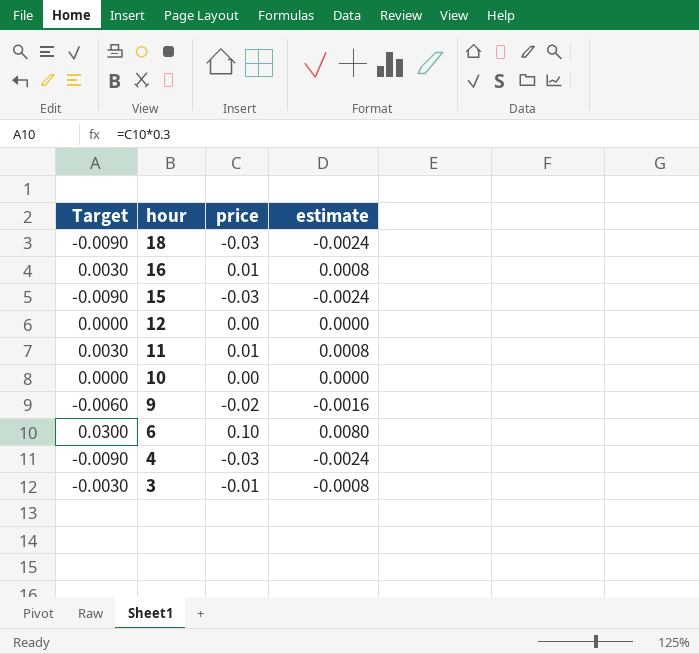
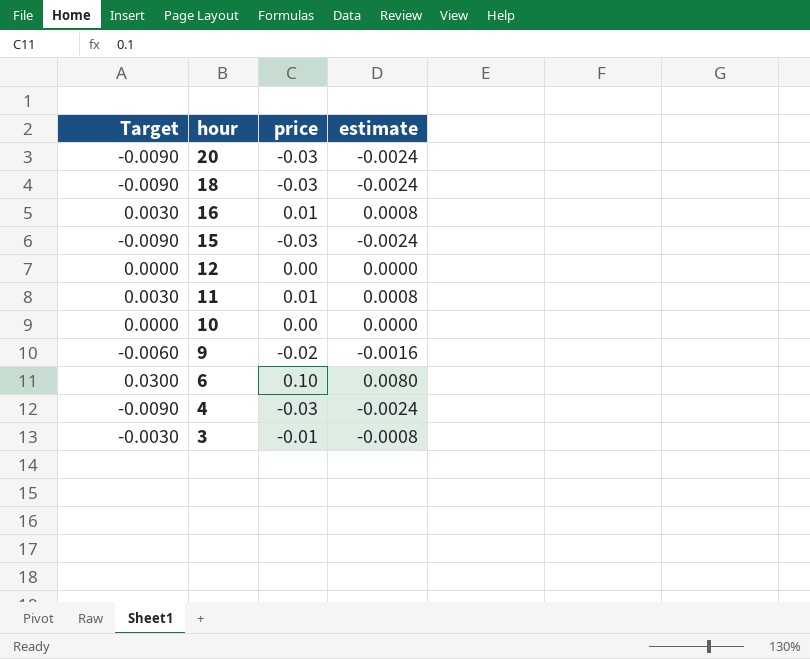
row 20: none -> -0.0090 | -0.03 | -0.0024

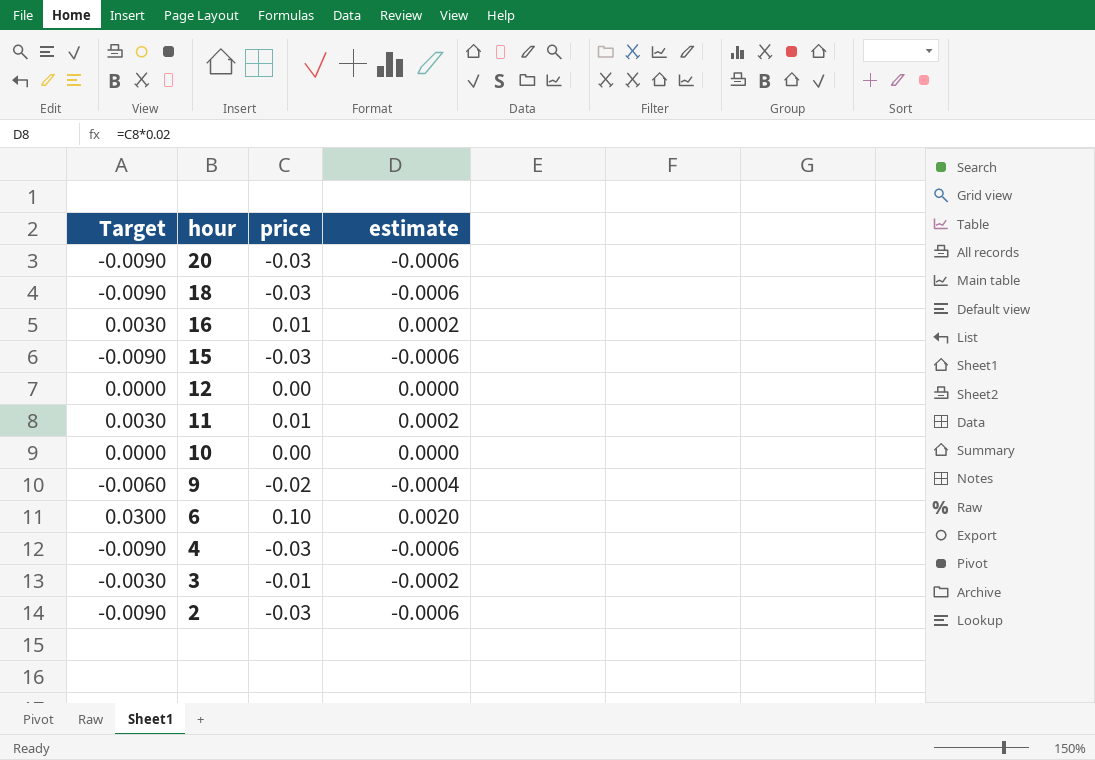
column estimate | formula: [price] * 0.08 -> [price] * 0.02
row 2: none -> -0.0090 | -0.03 | -0.0006

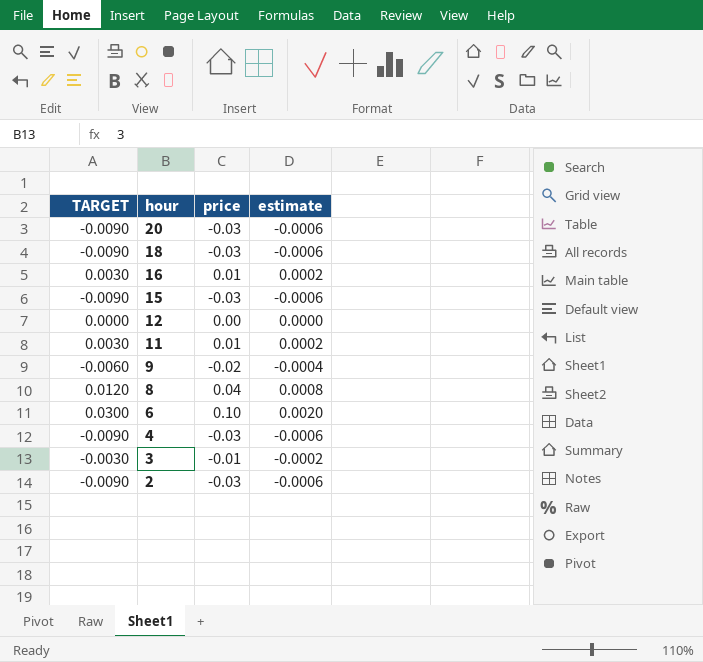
column name: Target -> TARGET
row 10: 0.0000 | 0.00 | 0.0000 -> none
row 8: none -> 0.0120 | 0.04 | 0.0008

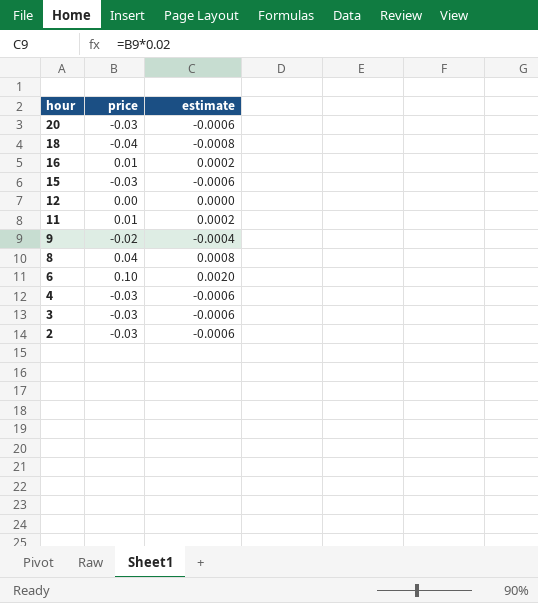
column TARGET | formula: [price] * 0.3 -> none
18 | price: -0.03 -> -0.04
18 | estimate: -0.0006 -> -0.0008
3 | price: -0.01 -> -0.03
3 | estimate: -0.0002 -> -0.0006

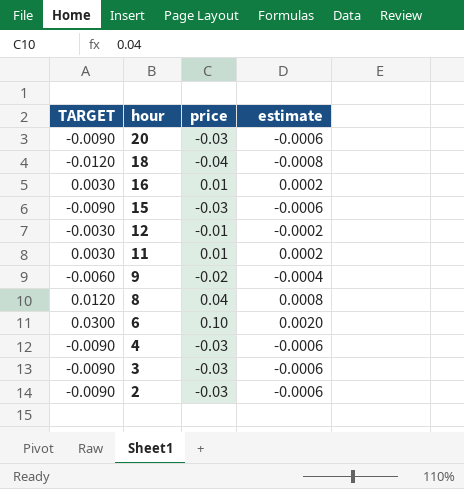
column TARGET | formula: none -> [price] * 0.3
12 | price: 0.00 -> -0.01
12 | estimate: 0.0000 -> -0.0002

